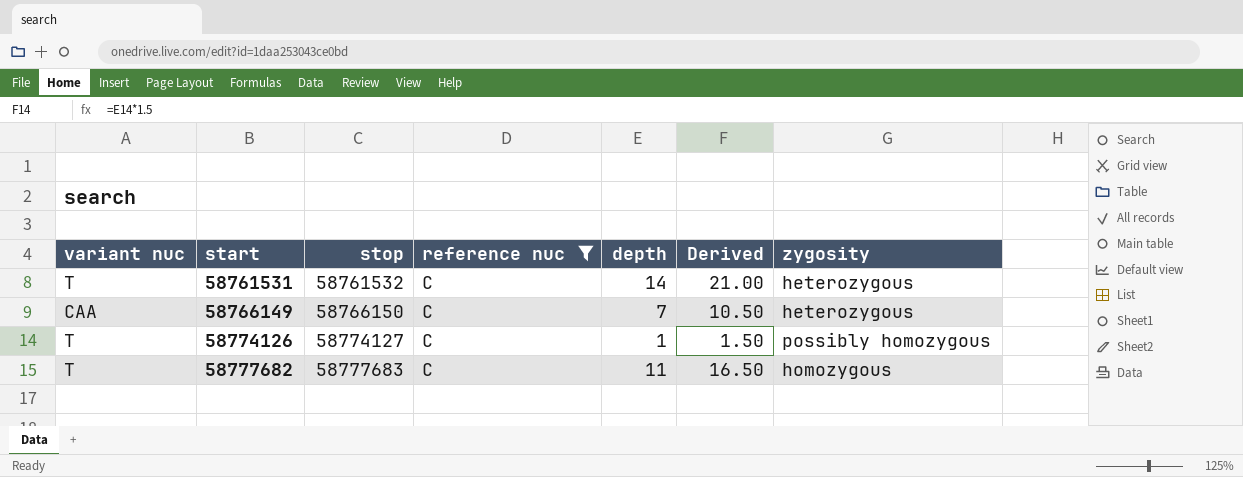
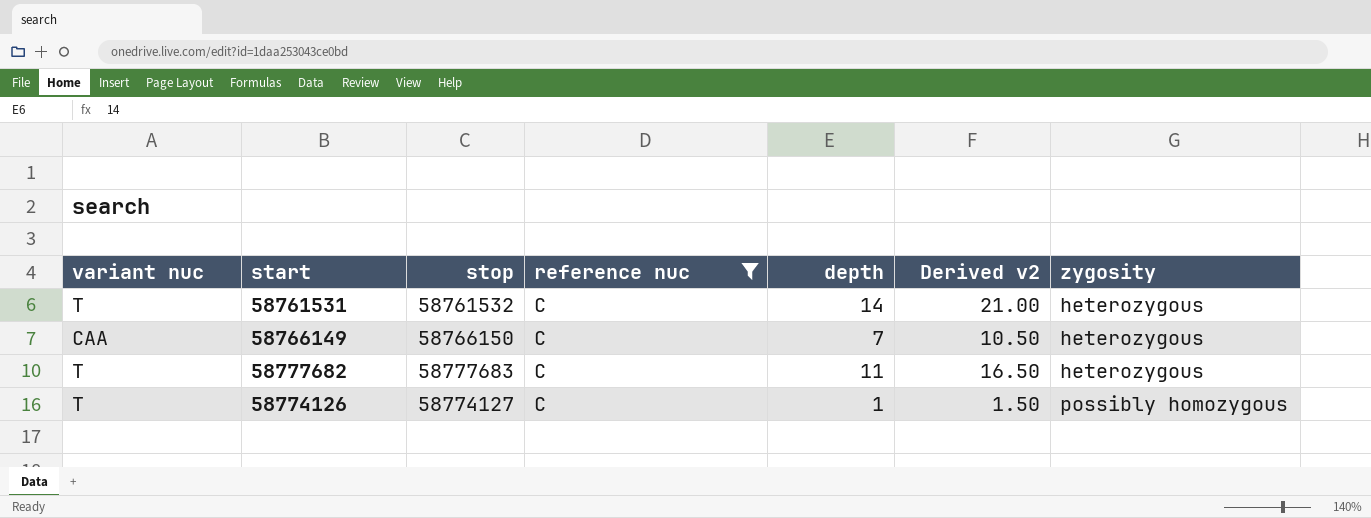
row order: start ascending -> zygosity ascending
column name: Derived -> Derived v2
58777682 | zygosity: homozygous -> heterozygous

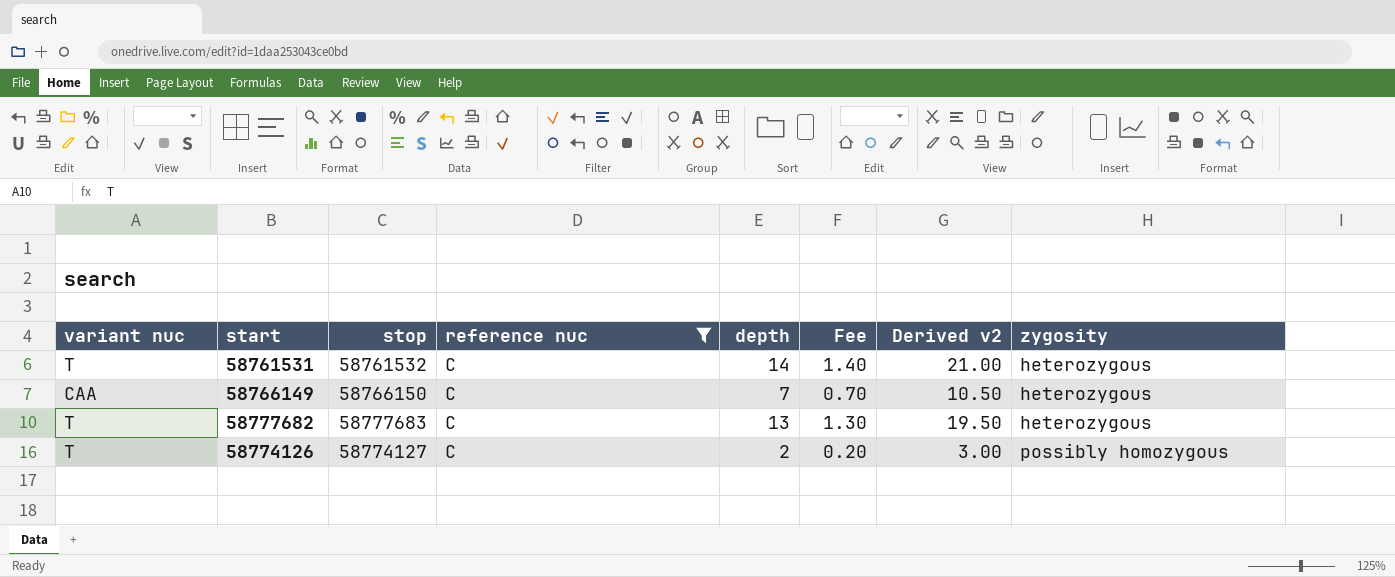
column Fee | formula: none -> [depth] * 0.1
58777682 | depth: 11 -> 13
58777682 | Derived v2: 16.50 -> 19.50
58774126 | depth: 1 -> 2
58774126 | Derived v2: 1.50 -> 3.00

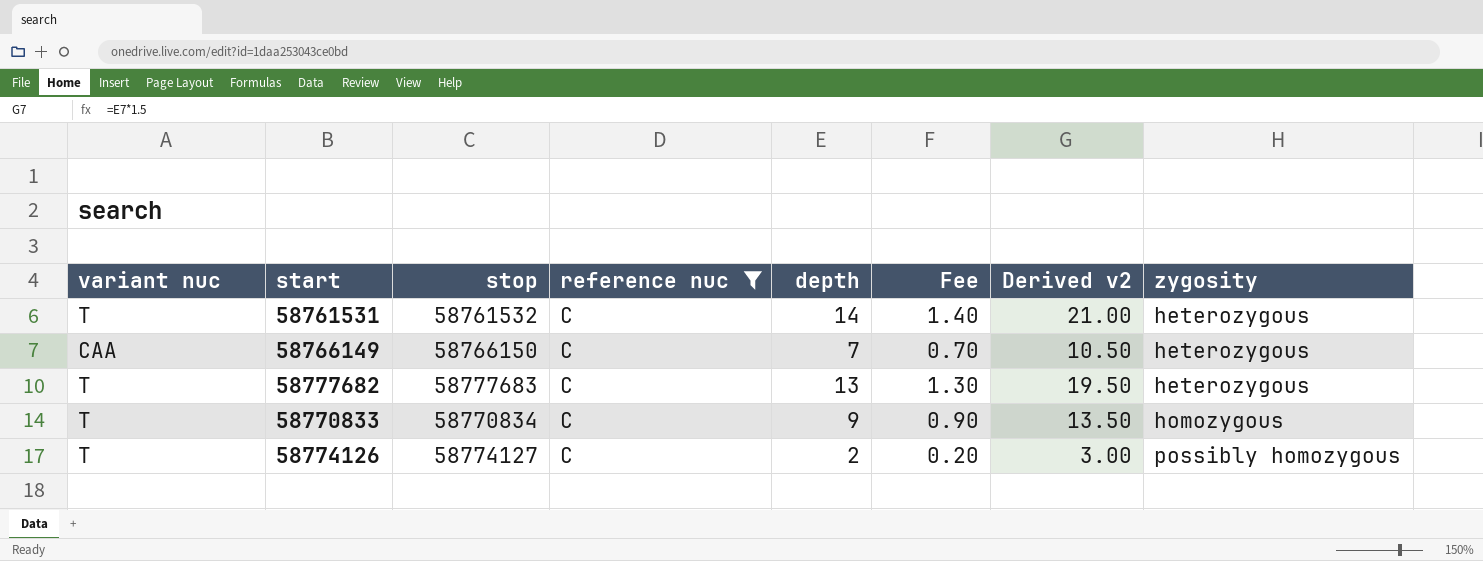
row 58770833: none -> T | 58770834 | C | 9 | 0.90 | 13.50 | homozygous

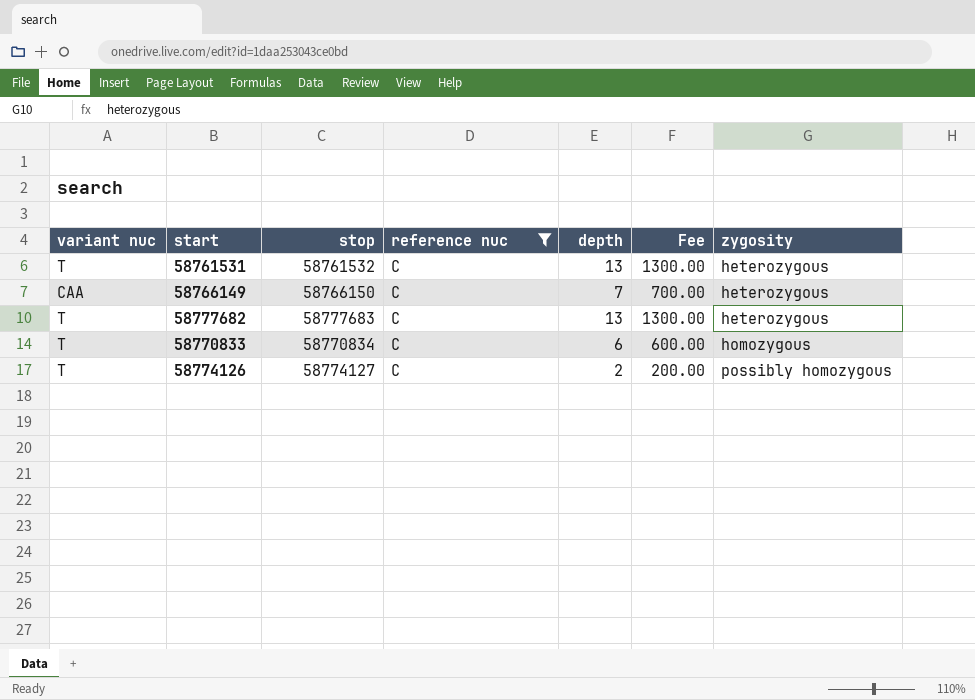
column Derived v2 | formula: [depth] * 1.5 -> none
column Fee | formula: [depth] * 0.1 -> [depth] * 100
58761531 | depth: 14 -> 13
58770833 | depth: 9 -> 6

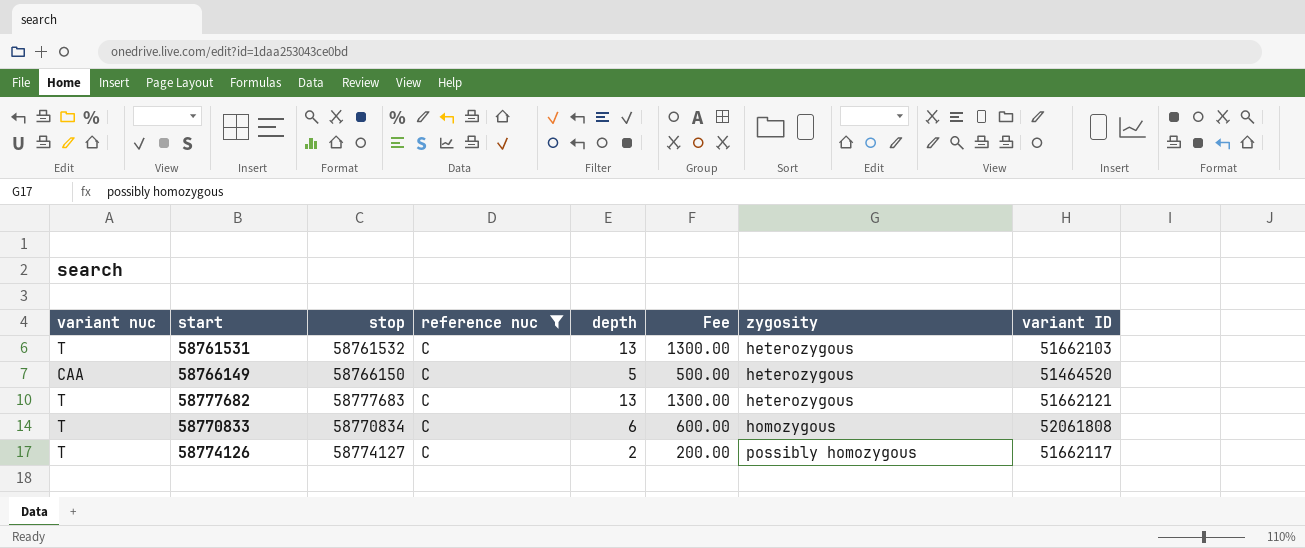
column variant ID | position: none -> 8
58766149 | depth: 7 -> 5
58766149 | Fee: 700.00 -> 500.00

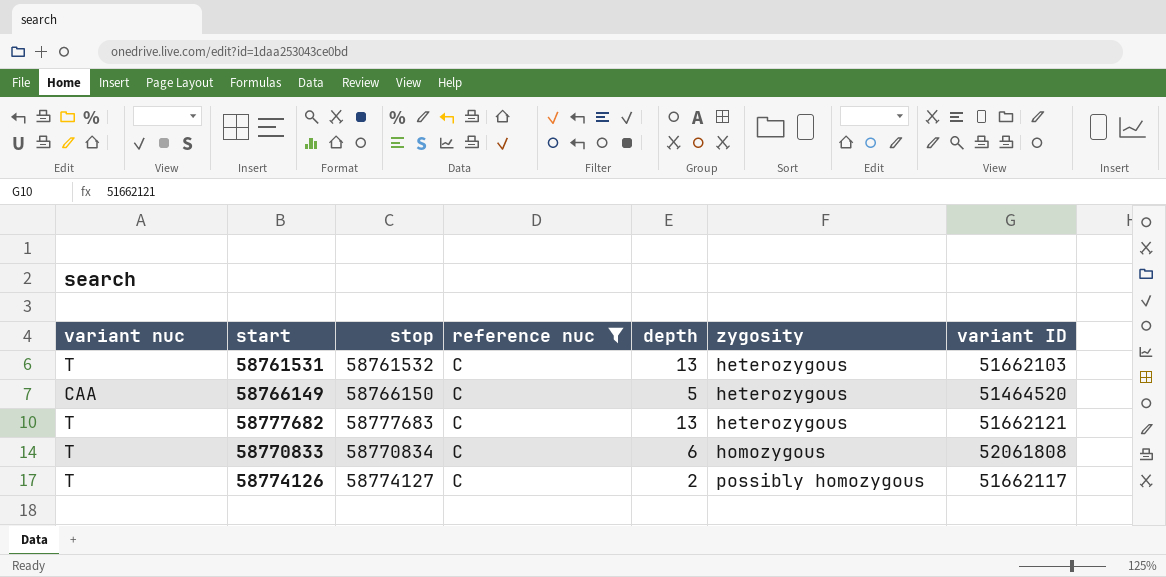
column Fee | formula: [depth] * 100 -> none

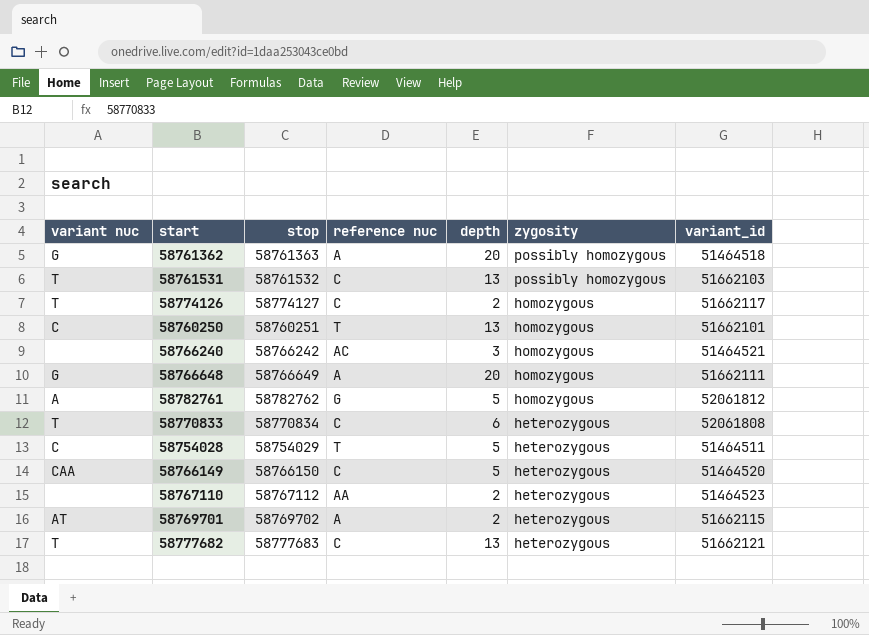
filter: reference nuc = C -> none
row order: zygosity ascending -> zygosity descending
column name: variant ID -> variant_id
58761531 | zygosity: heterozygous -> possibly homozygous
58774126 | zygosity: possibly homozygous -> homozygous
58770833 | zygosity: homozygous -> heterozygous

